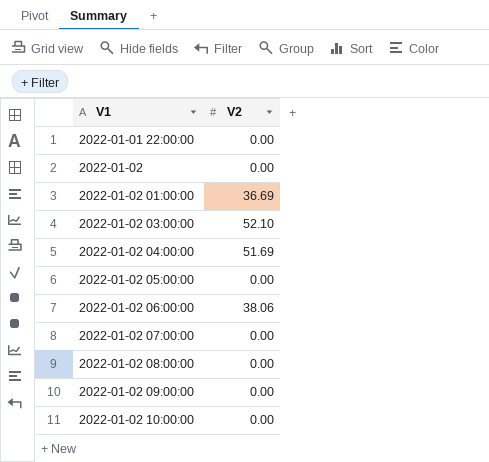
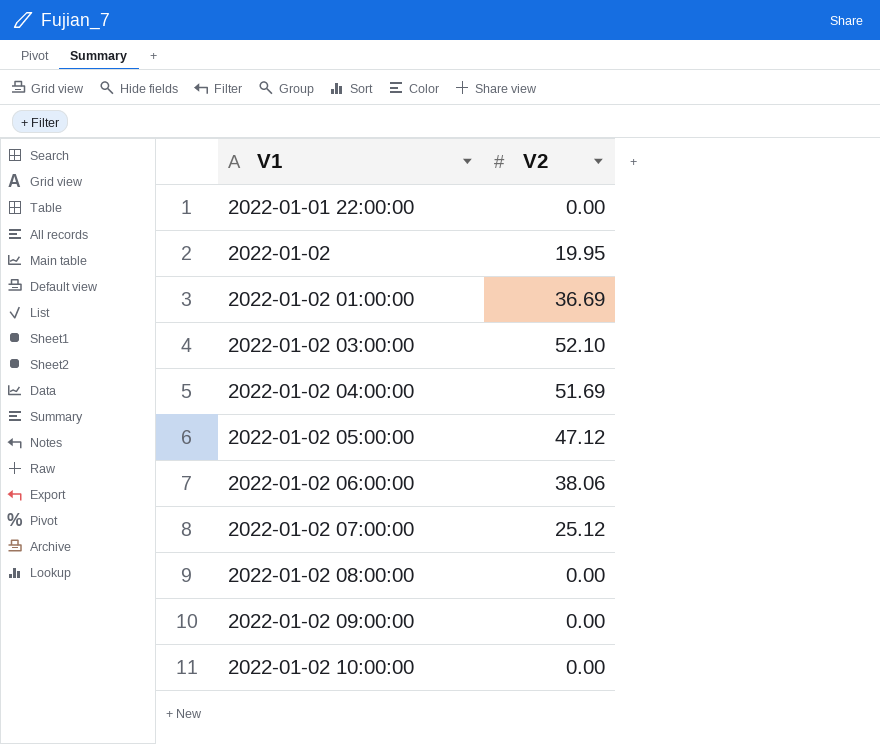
2022-01-02 | V2: 0.00 -> 19.95
2022-01-02 05:00:00 | V2: 0.00 -> 47.12
2022-01-02 07:00:00 | V2: 0.00 -> 25.12

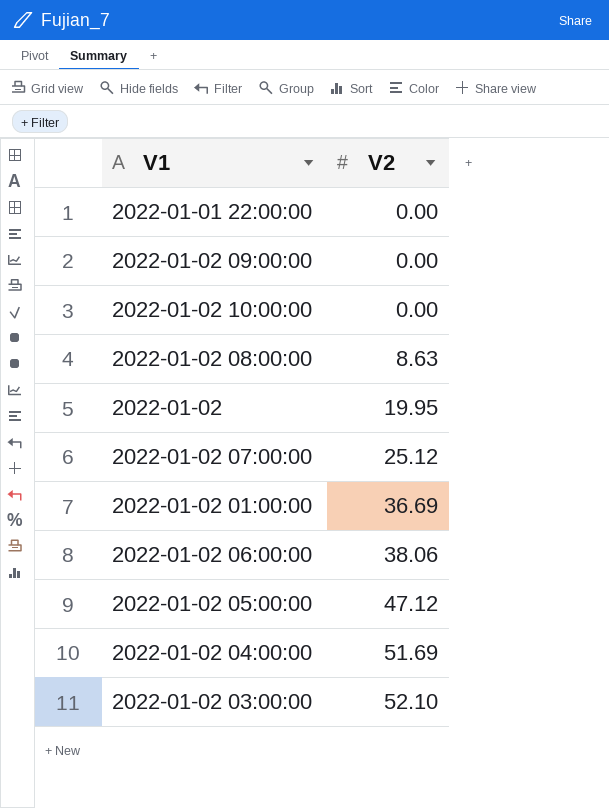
row order: V1 ascending -> V2 ascending
2022-01-02 08:00:00 | V2: 0.00 -> 8.63

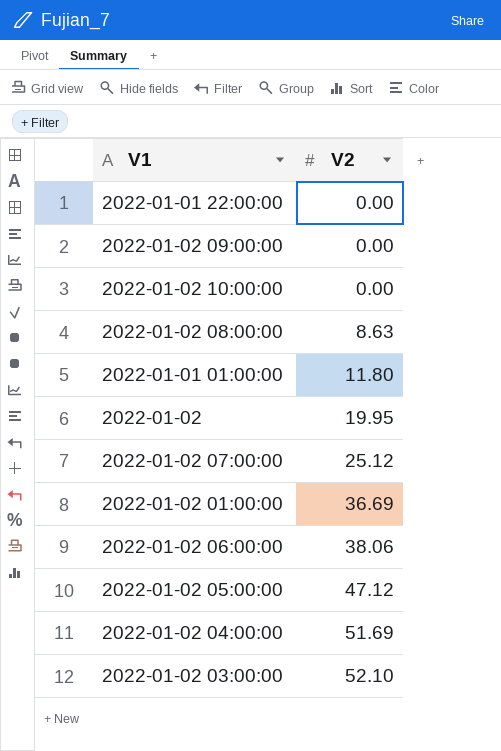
row 2022-01-01 01:00:00: none -> 11.80

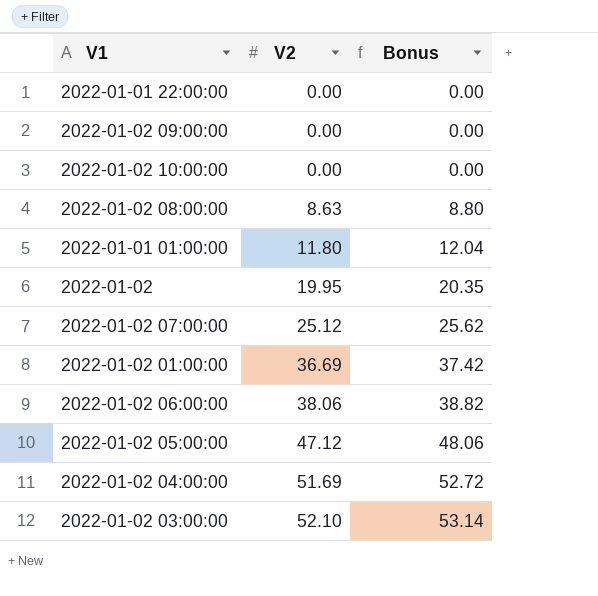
column Bonus | formula: none -> [V2] * 1.02

